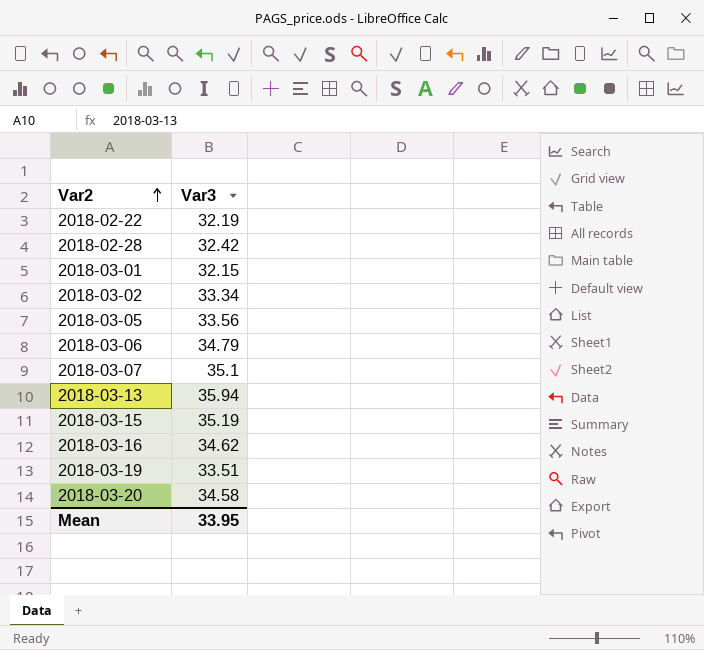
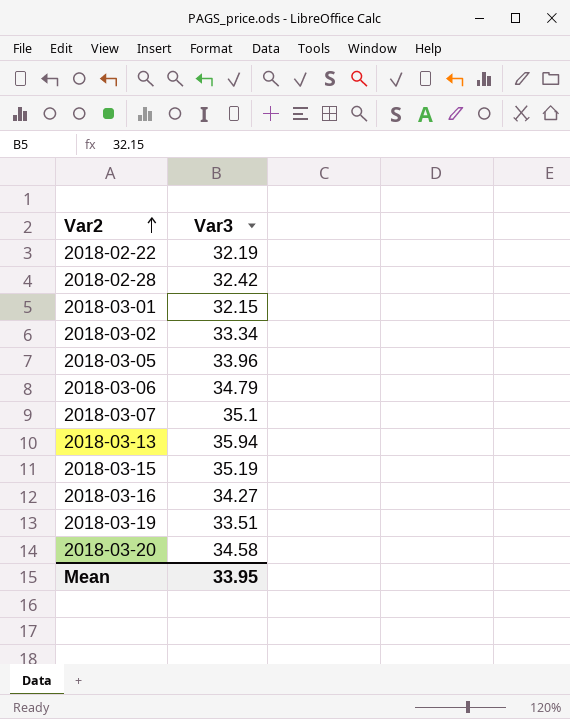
2018-03-05 | Var3: 33.56 -> 33.96
2018-03-16 | Var3: 34.62 -> 34.27

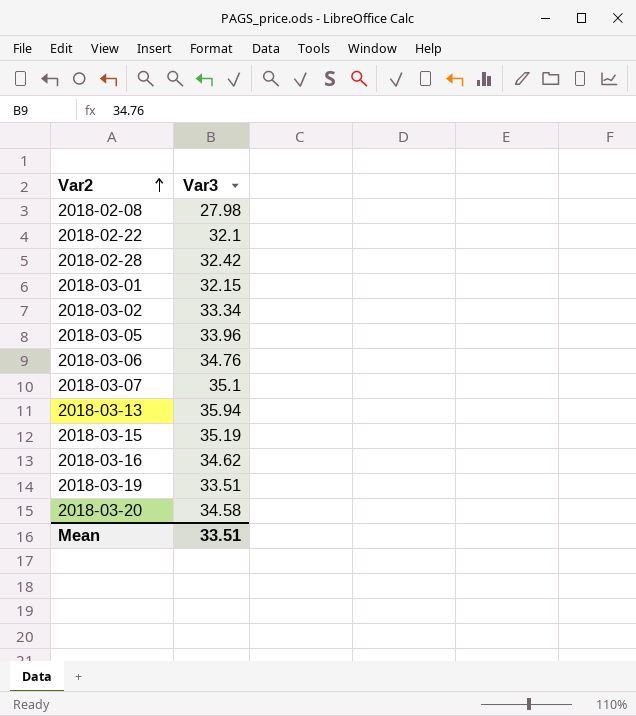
row 2018-02-08: none -> 27.98
2018-02-22 | Var3: 32.19 -> 32.1
2018-03-06 | Var3: 34.79 -> 34.76
2018-03-16 | Var3: 34.27 -> 34.62
Mean | Var3: 33.95 -> 33.51

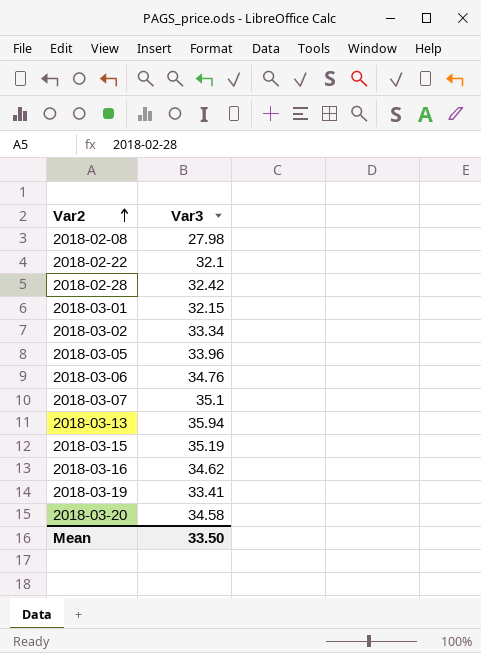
2018-03-19 | Var3: 33.51 -> 33.41
Mean | Var3: 33.51 -> 33.50

